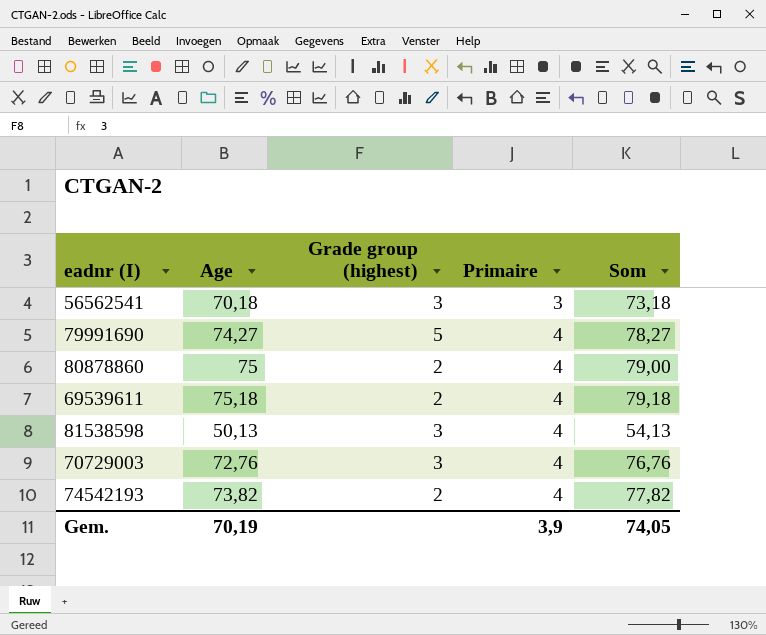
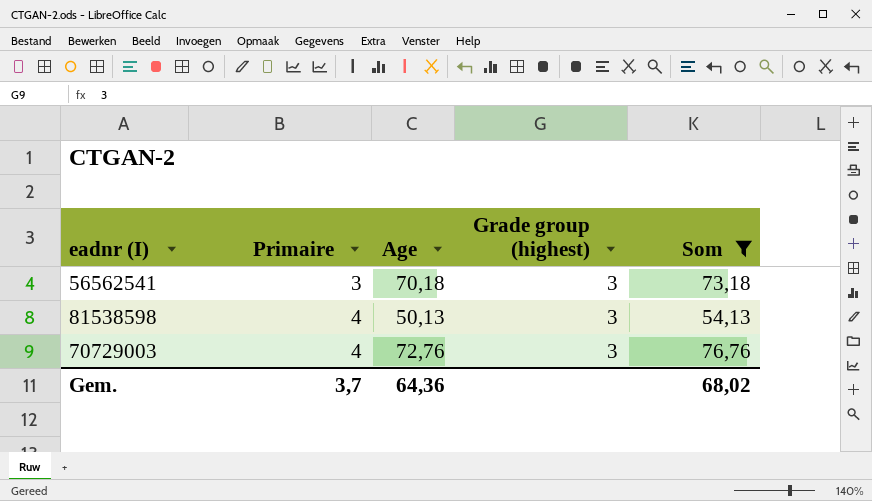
filter: none -> Som <= 76,76
column Primaire | position: 4 -> 2
Gem. | Primaire: 3,9 -> 3,7
Gem. | Age: 70,19 -> 64,36
Gem. | Som: 74,05 -> 68,02

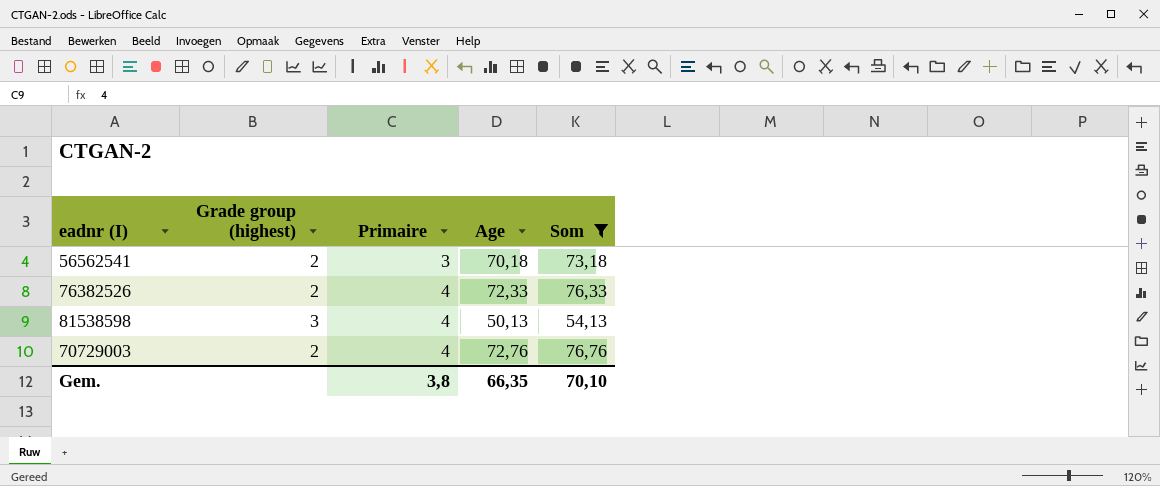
column Grade group (highest) | position: 4 -> 2
56562541 | Grade group (highest): 3 -> 2
row 76382526: none -> 2 | 4 | 72,33 | 76,33
70729003 | Grade group (highest): 3 -> 2
Gem. | Primaire: 3,7 -> 3,8
Gem. | Age: 64,36 -> 66,35
Gem. | Som: 68,02 -> 70,10

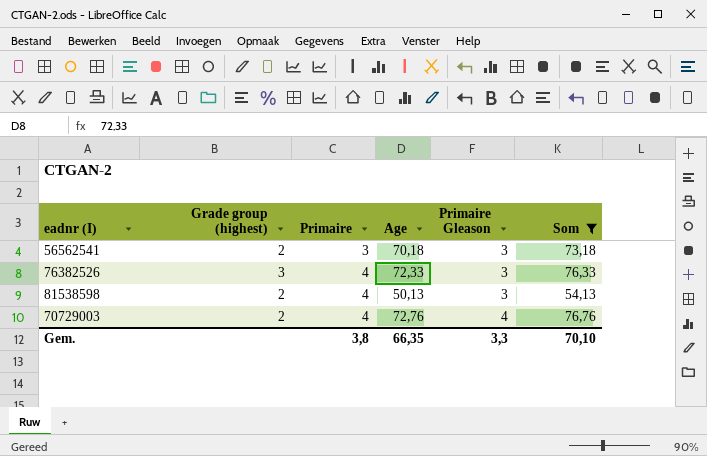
column Primaire Gleason | position: none -> 5
76382526 | Grade group (highest): 2 -> 3
81538598 | Grade group (highest): 3 -> 2

